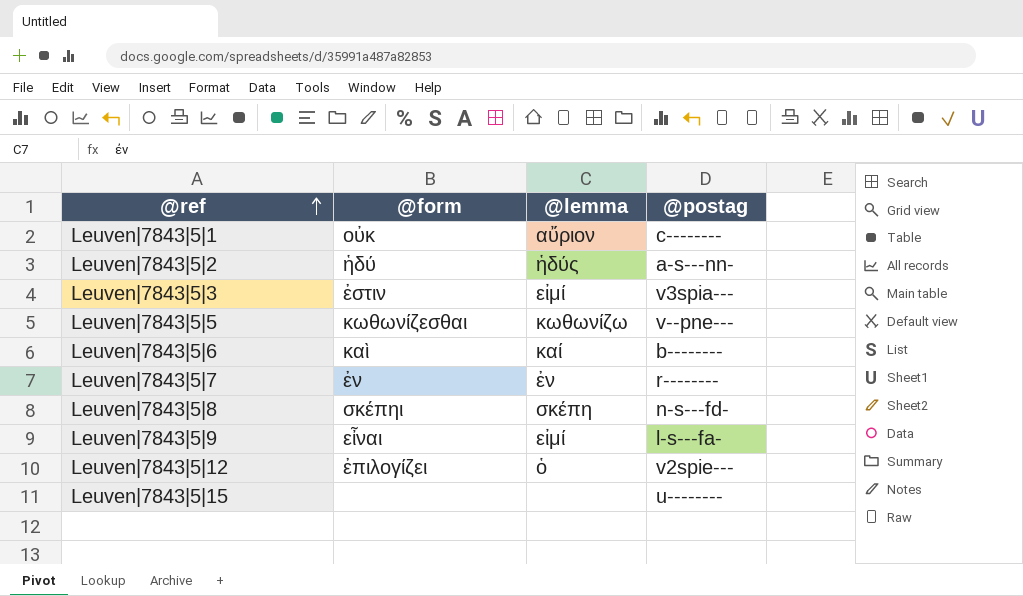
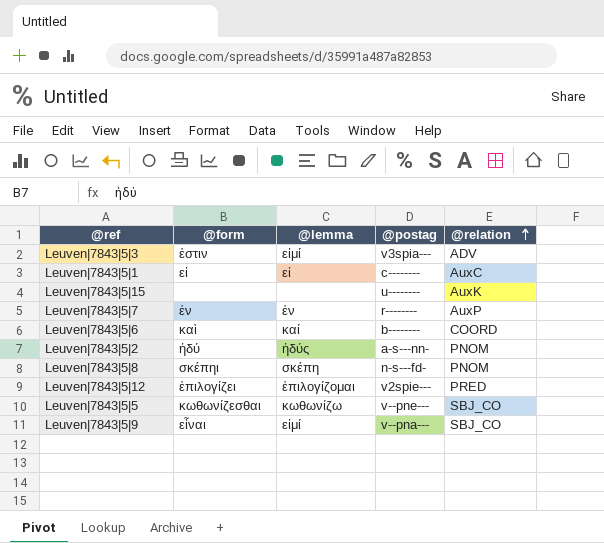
row order: @ref ascending -> @relation ascending
column @relation | position: none -> 5
Leuven|7843|5|1 | @form: οὐκ -> εἰ
Leuven|7843|5|1 | @lemma: αὔριον -> εἰ
Leuven|7843|5|12 | @lemma: ὁ -> ἐπιλογίζομαι
Leuven|7843|5|9 | @postag: l-s---fa- -> v--pna---

